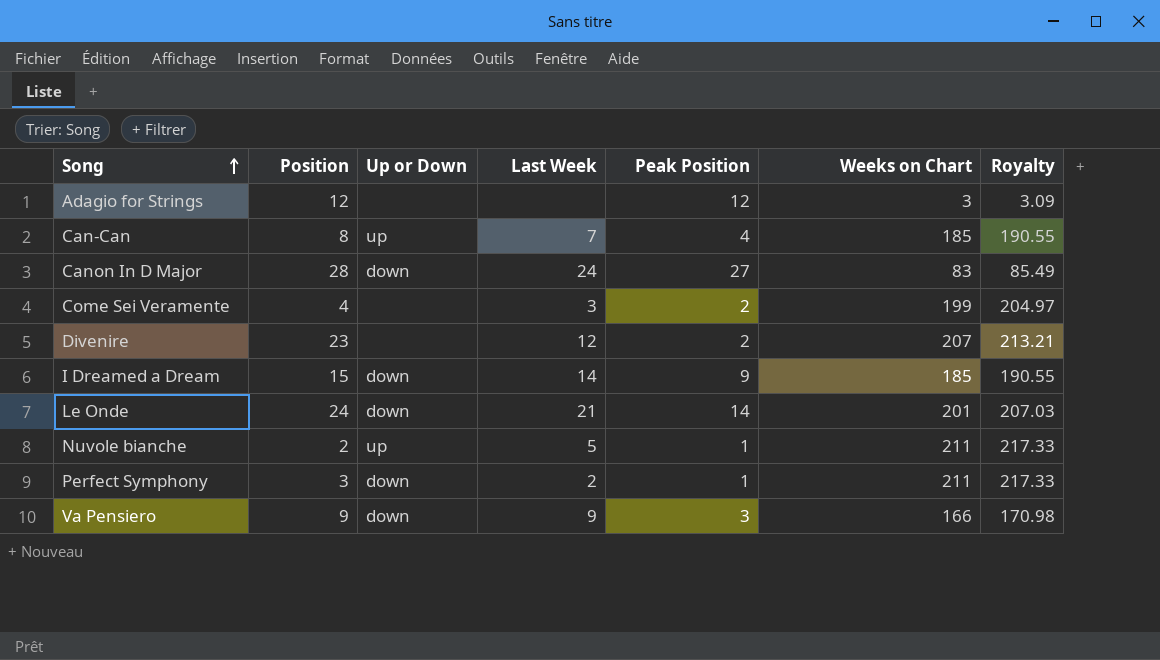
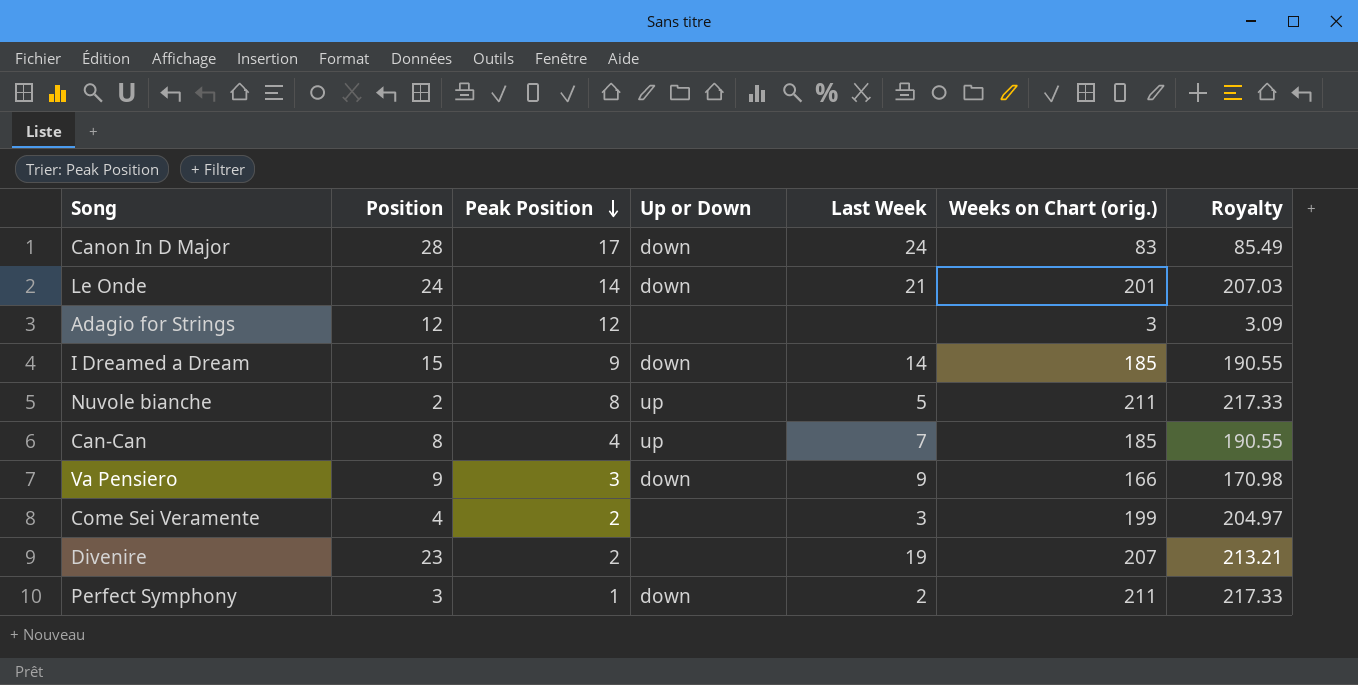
row order: Song ascending -> Peak Position descending
column Peak Position | position: 5 -> 3
column name: Weeks on Chart -> Weeks on Chart (orig.)
Canon In D Major | Peak Position: 27 -> 17
Nuvole bianche | Peak Position: 1 -> 8
Divenire | Last Week: 12 -> 19

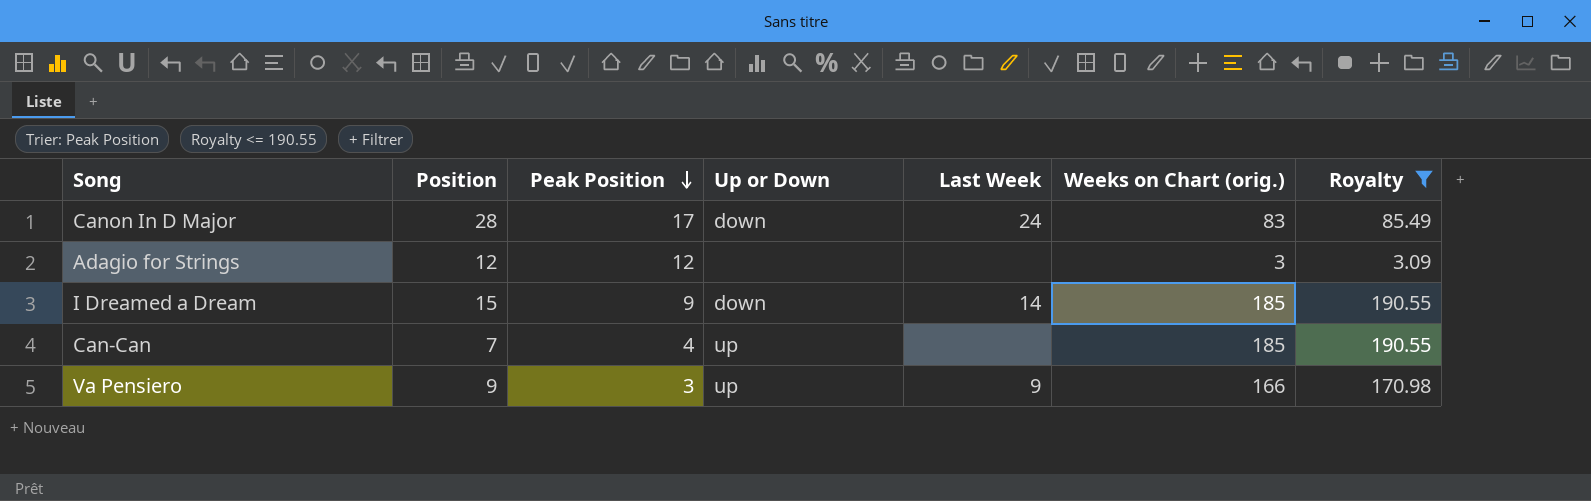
filter: none -> Royalty <= 190.55
Can-Can | Position: 8 -> 7
Can-Can | Last Week: 7 -> none
Va Pensiero | Up or Down: down -> up

